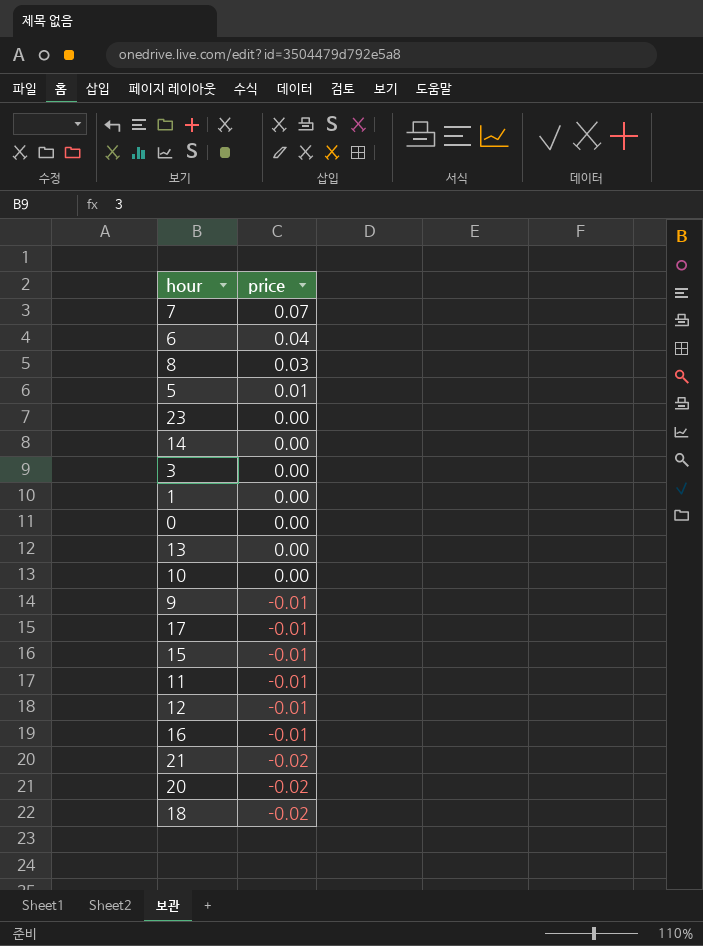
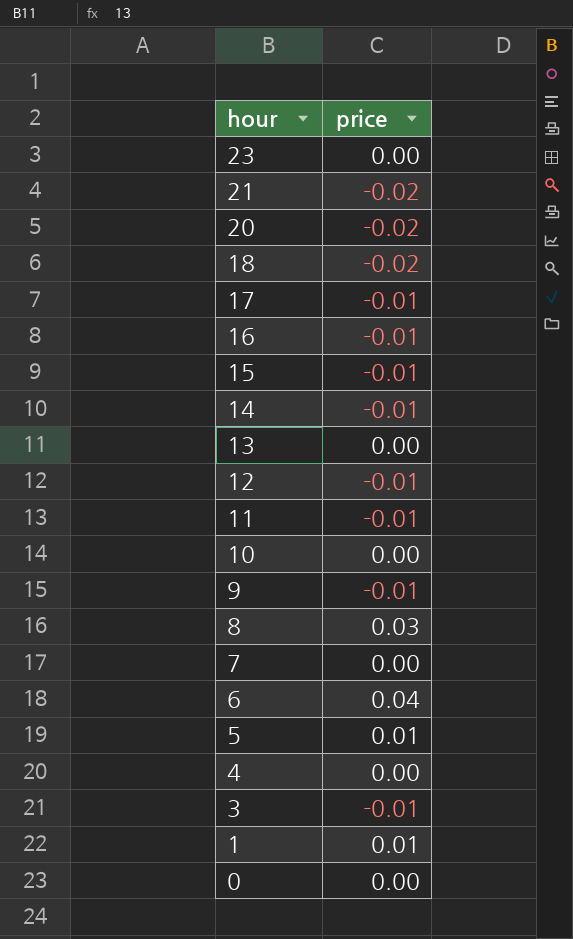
row order: price descending -> hour descending
14 | price: 0.00 -> -0.01
7 | price: 0.07 -> 0.00
row 4: none -> 0.00
3 | price: 0.00 -> -0.01
1 | price: 0.00 -> 0.01

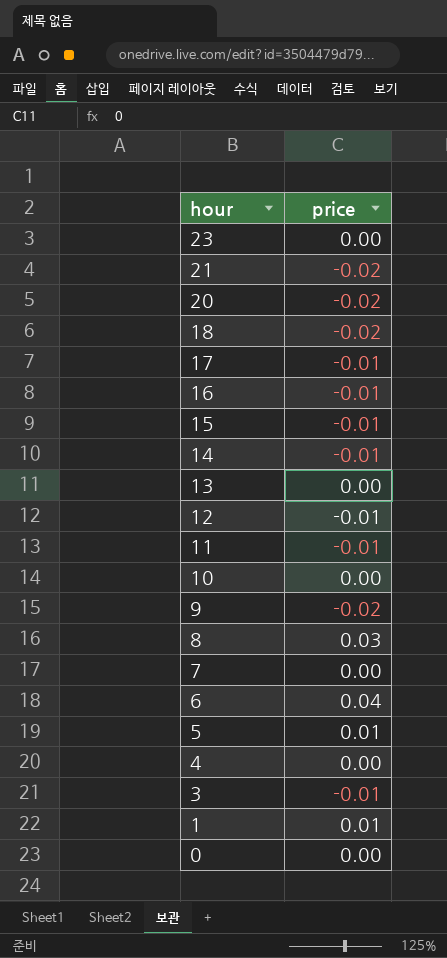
9 | price: -0.01 -> -0.02

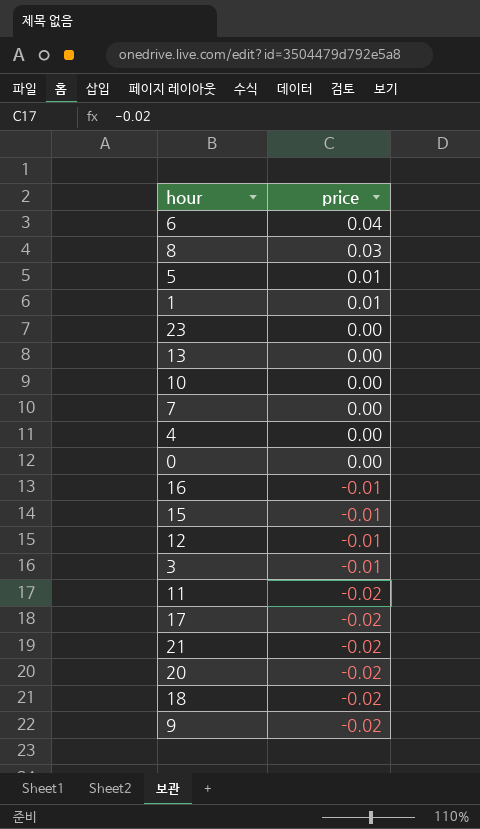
row order: hour descending -> price descending
row 14: -0.01 -> none
11 | price: -0.01 -> -0.02
17 | price: -0.01 -> -0.02

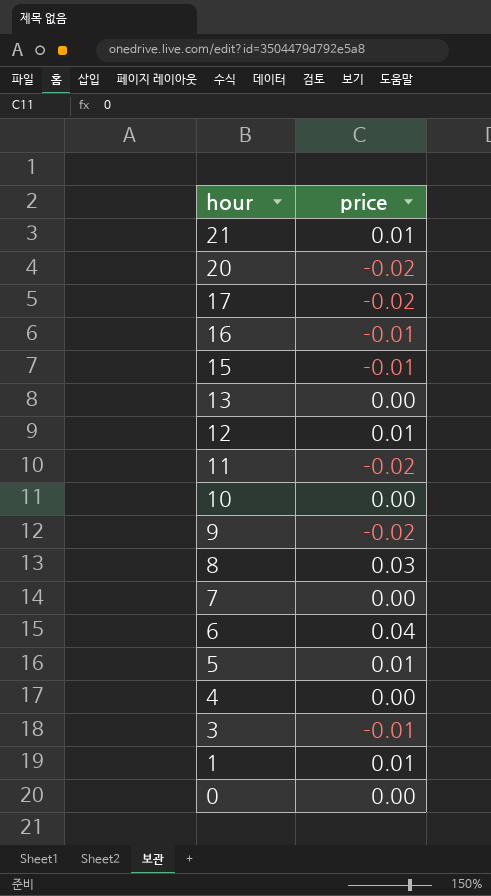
row order: price descending -> hour descending
row 23: 0.00 -> none
row 18: -0.02 -> none
21 | price: -0.02 -> 0.01
12 | price: -0.01 -> 0.01

